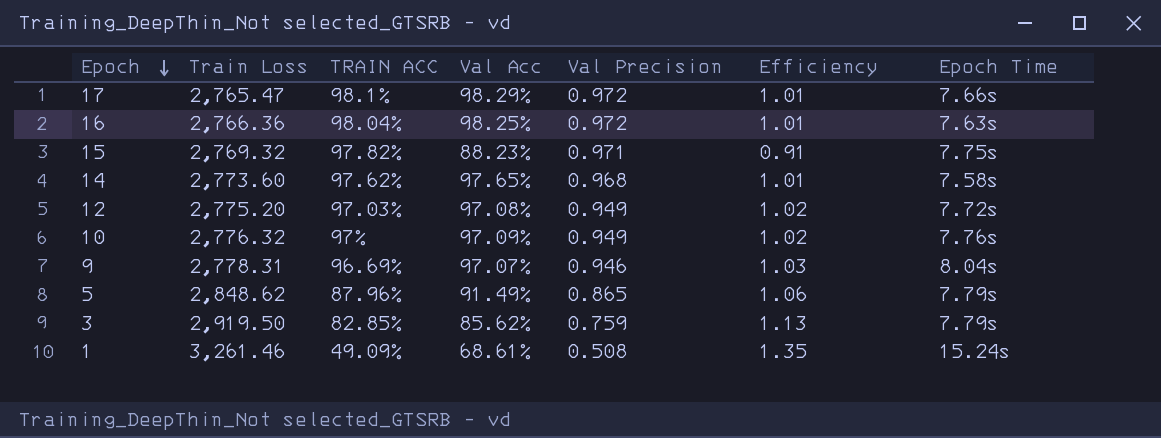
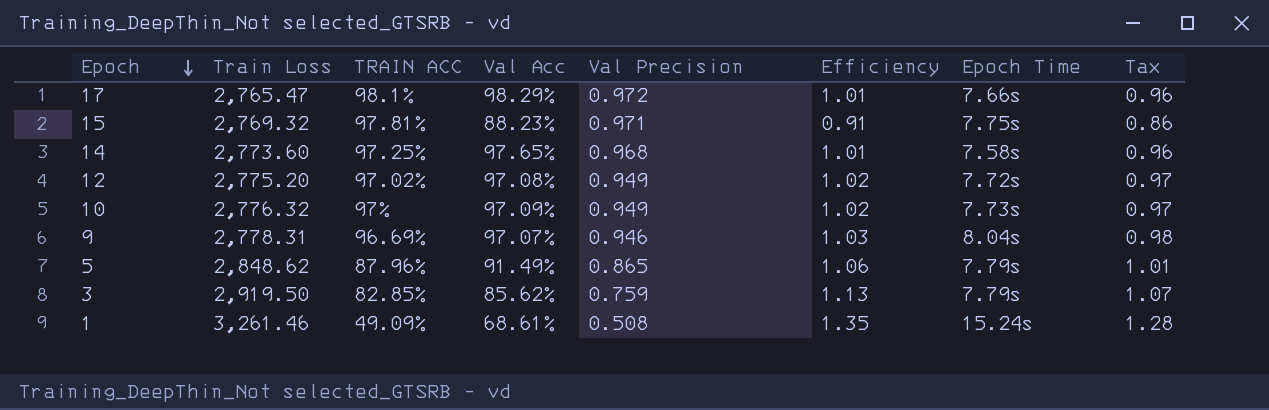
column Tax | formula: none -> [Efficiency] * 0.95
row 16: 2,766.36 | 98.04% | 98.25% | 0.972 | 1.01 | 7.63s -> none
15 | TRAIN ACC: 97.82% -> 97.81%
14 | TRAIN ACC: 97.62% -> 97.25%
12 | TRAIN ACC: 97.03% -> 97.02%
10 | Epoch Time: 7.76s -> 7.73s

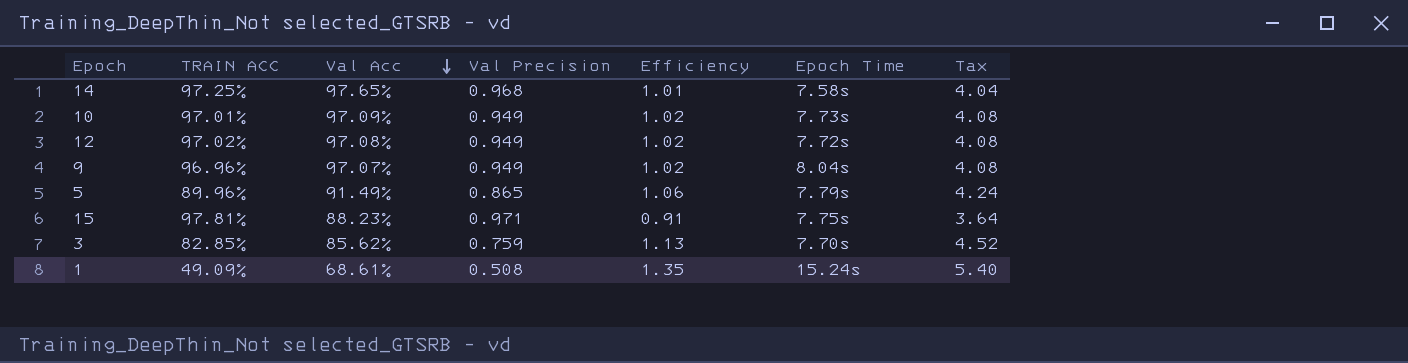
row order: Epoch descending -> Val Acc descending
column Train Loss | position: 2 -> none
column Tax | formula: [Efficiency] * 0.95 -> [Efficiency] * 4
row 17: 2,765.47 | 98.1% | 98.29% | 0.972 | 1.01 | 7.66s | 0.96 -> none
10 | TRAIN ACC: 97% -> 97.01%
9 | TRAIN ACC: 96.69% -> 96.96%
9 | Val Precision: 0.946 -> 0.949
9 | Efficiency: 1.03 -> 1.02
5 | TRAIN ACC: 87.96% -> 89.96%
3 | Epoch Time: 7.79s -> 7.70s

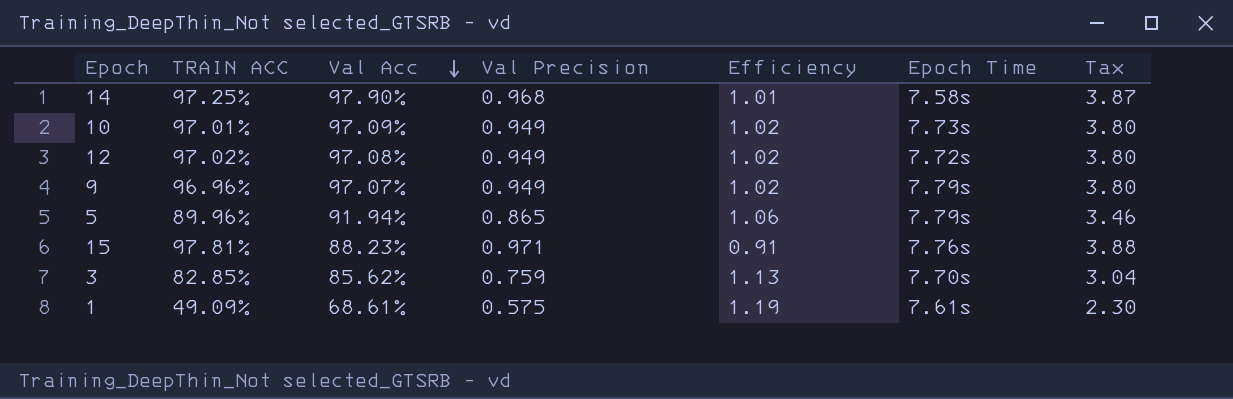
column Tax | formula: [Efficiency] * 4 -> [Val Precision] * 4
14 | Val Acc: 97.65% -> 97.90%
9 | Epoch Time: 8.04s -> 7.79s
5 | Val Acc: 91.49% -> 91.94%
15 | Epoch Time: 7.75s -> 7.76s
1 | Val Precision: 0.508 -> 0.575
1 | Efficiency: 1.35 -> 1.19
1 | Epoch Time: 15.24s -> 7.61s

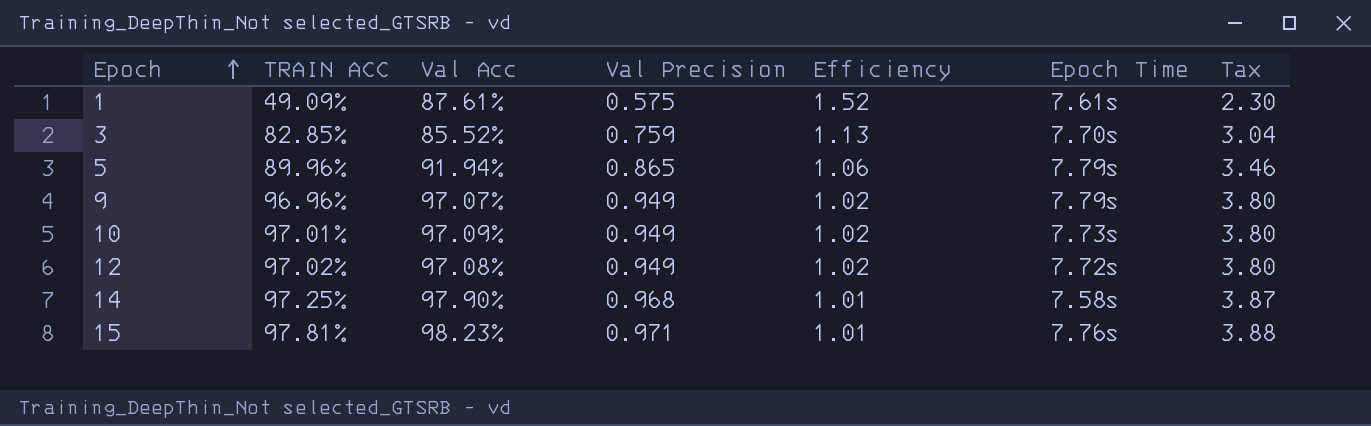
row order: Val Acc descending -> Epoch ascending
1 | Val Acc: 68.61% -> 87.61%
1 | Efficiency: 1.19 -> 1.52
3 | Val Acc: 85.62% -> 85.52%
15 | Val Acc: 88.23% -> 98.23%
15 | Efficiency: 0.91 -> 1.01

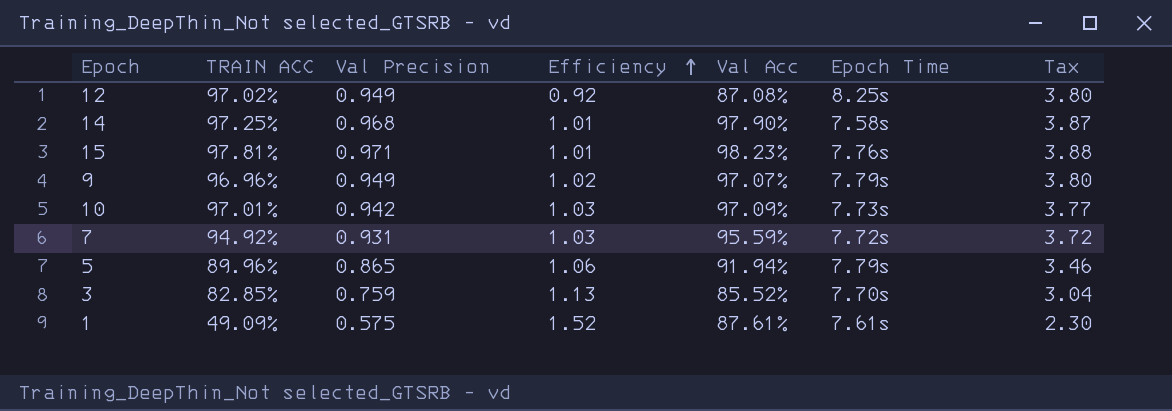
row order: Epoch ascending -> Efficiency ascending
column Val Acc | position: 3 -> 5
12 | Efficiency: 1.02 -> 0.92
12 | Val Acc: 97.08% -> 87.08%
12 | Epoch Time: 7.72s -> 8.25s
10 | Val Precision: 0.949 -> 0.942
10 | Efficiency: 1.02 -> 1.03
10 | Tax: 3.80 -> 3.77
row 7: none -> 94.92% | 0.931 | 1.03 | 95.59% | 7.72s | 3.72

